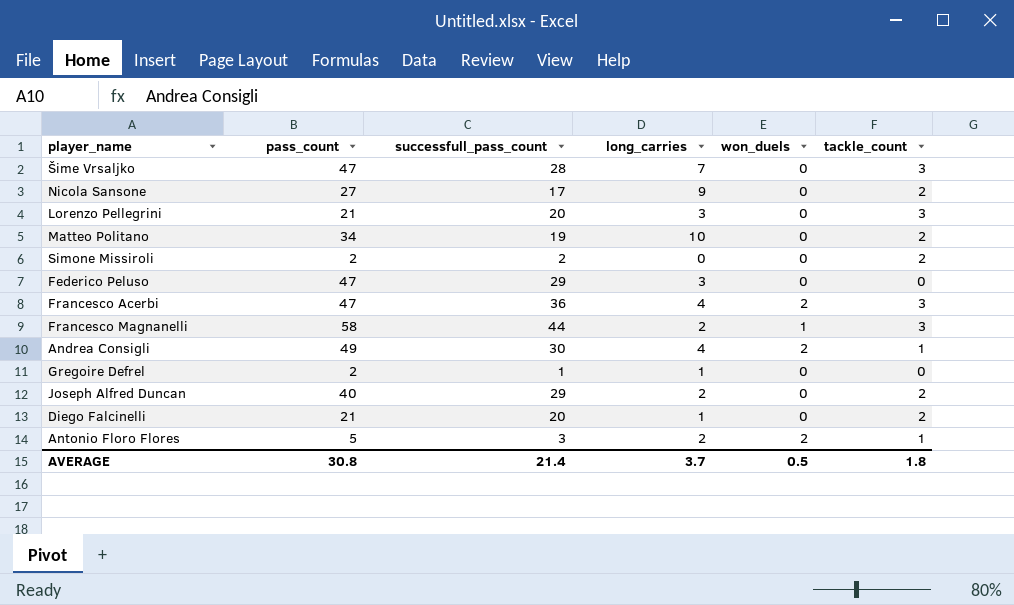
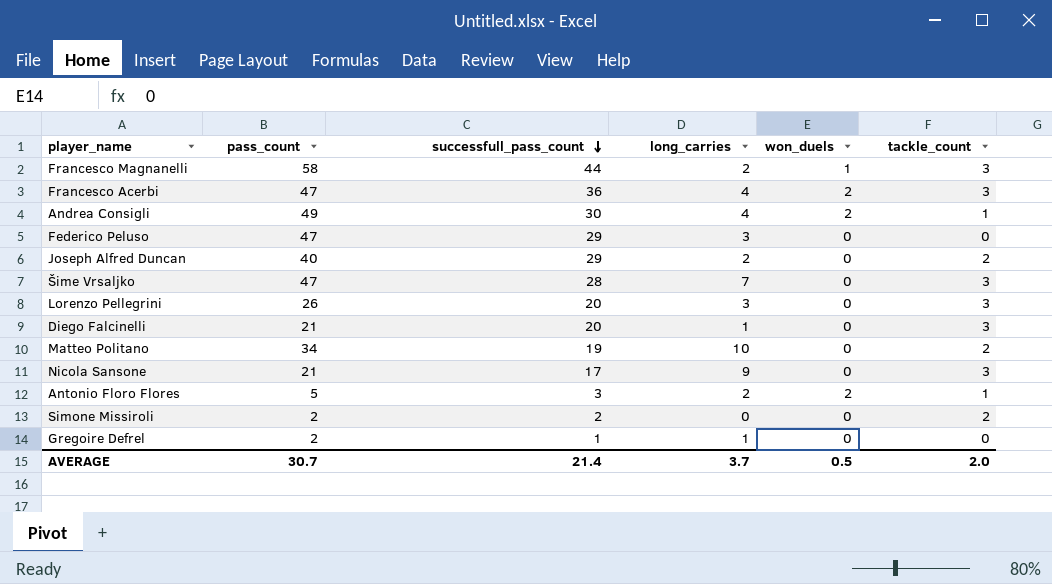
row order: none -> successfull_pass_count descending
Lorenzo Pellegrini | pass_count: 21 -> 26
Diego Falcinelli | tackle_count: 2 -> 3
Nicola Sansone | pass_count: 27 -> 21
Nicola Sansone | tackle_count: 2 -> 3
AVERAGE | pass_count: 30.8 -> 30.7
AVERAGE | tackle_count: 1.8 -> 2.0

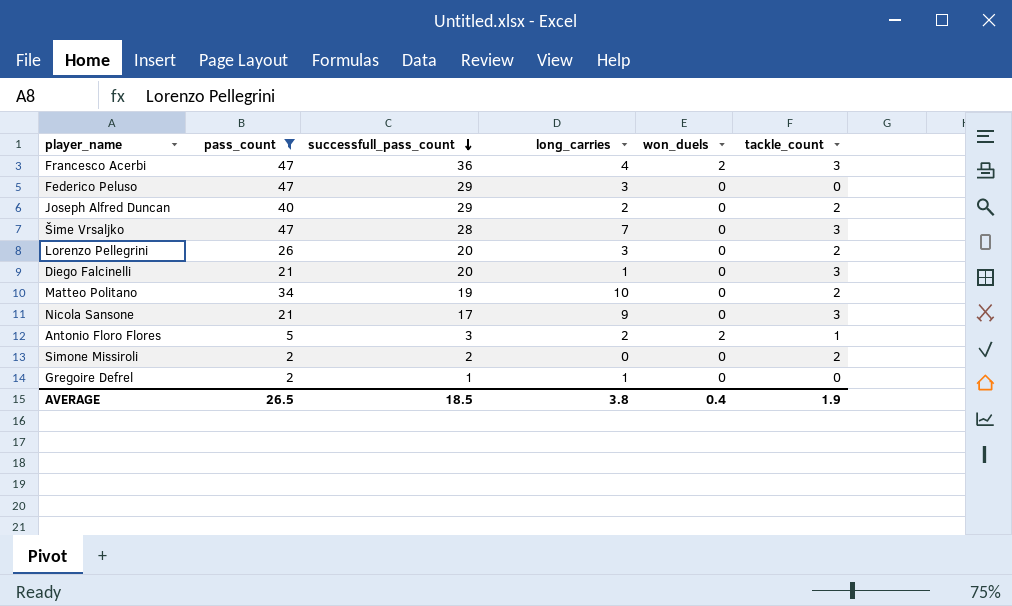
filter: none -> pass_count <= 47
Lorenzo Pellegrini | tackle_count: 3 -> 2
AVERAGE | pass_count: 30.7 -> 26.5
AVERAGE | successfull_pass_count: 21.4 -> 18.5
AVERAGE | long_carries: 3.7 -> 3.8
AVERAGE | won_duels: 0.5 -> 0.4
AVERAGE | tackle_count: 2.0 -> 1.9

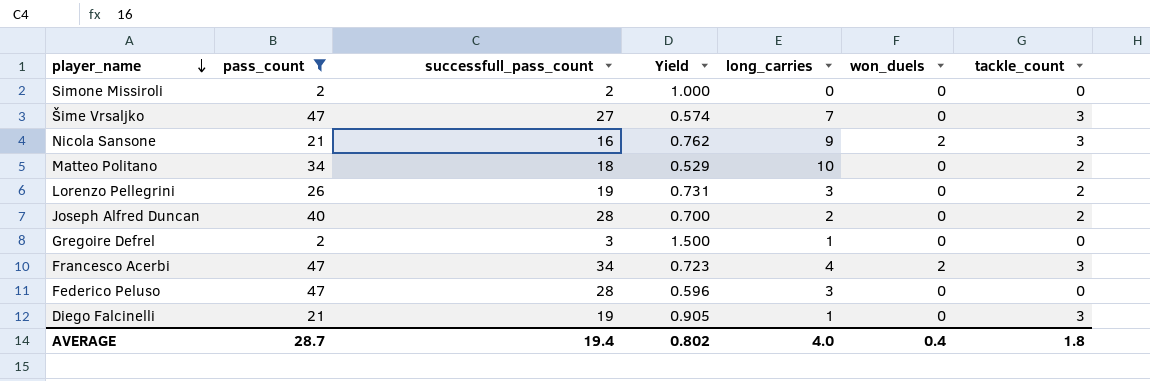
row order: successfull_pass_count descending -> player_name descending
column Yield | formula: none -> [successfull_pass_count] / [pass_count]
row Antonio Floro Flores: 5 | 3 | 2 | 2 | 1 -> none
Simone Missiroli | tackle_count: 2 -> 0
Šime Vrsaljko | successfull_pass_count: 28 -> 27
Nicola Sansone | successfull_pass_count: 17 -> 16
Nicola Sansone | won_duels: 0 -> 2
Matteo Politano | successfull_pass_count: 19 -> 18
Lorenzo Pellegrini | successfull_pass_count: 20 -> 19
Joseph Alfred Duncan | successfull_pass_count: 29 -> 28
Gregoire Defrel | successfull_pass_count: 1 -> 3
Francesco Acerbi | successfull_pass_count: 36 -> 34
Federico Peluso | successfull_pass_count: 29 -> 28
Diego Falcinelli | successfull_pass_count: 20 -> 19
AVERAGE | pass_count: 26.5 -> 28.7
AVERAGE | successfull_pass_count: 18.5 -> 19.4
AVERAGE | long_carries: 3.8 -> 4.0
AVERAGE | tackle_count: 1.9 -> 1.8

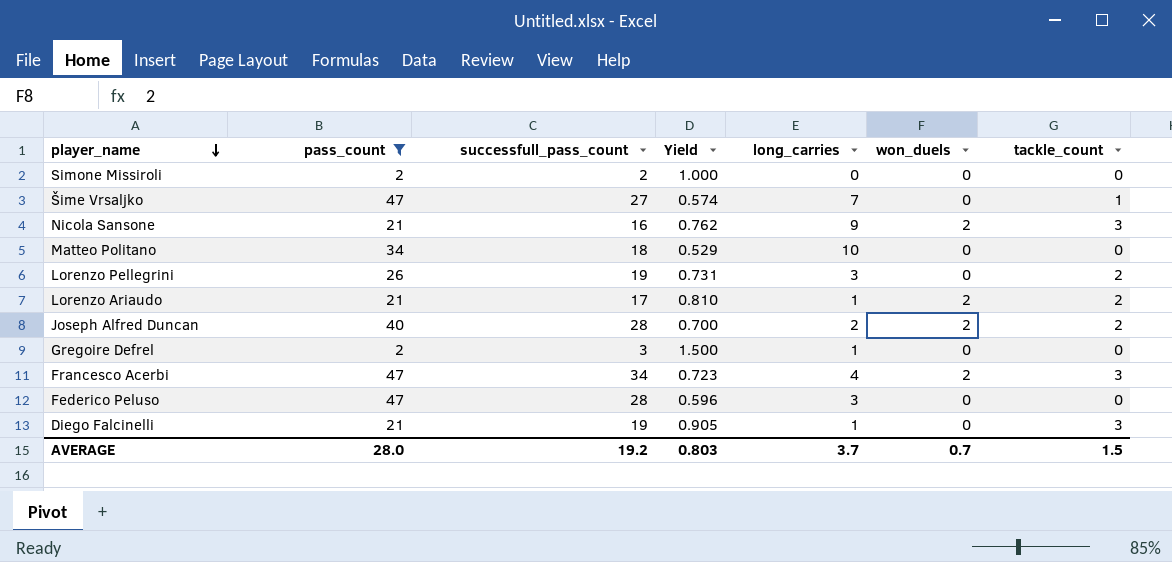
Šime Vrsaljko | tackle_count: 3 -> 1
Matteo Politano | tackle_count: 2 -> 0
row Lorenzo Ariaudo: none -> 21 | 17 | 0.810 | 1 | 2 | 2
Joseph Alfred Duncan | won_duels: 0 -> 2
AVERAGE | pass_count: 28.7 -> 28.0
AVERAGE | successfull_pass_count: 19.4 -> 19.2
AVERAGE | Yield: 0.802 -> 0.803
AVERAGE | long_carries: 4.0 -> 3.7
AVERAGE | won_duels: 0.4 -> 0.7
AVERAGE | tackle_count: 1.8 -> 1.5

